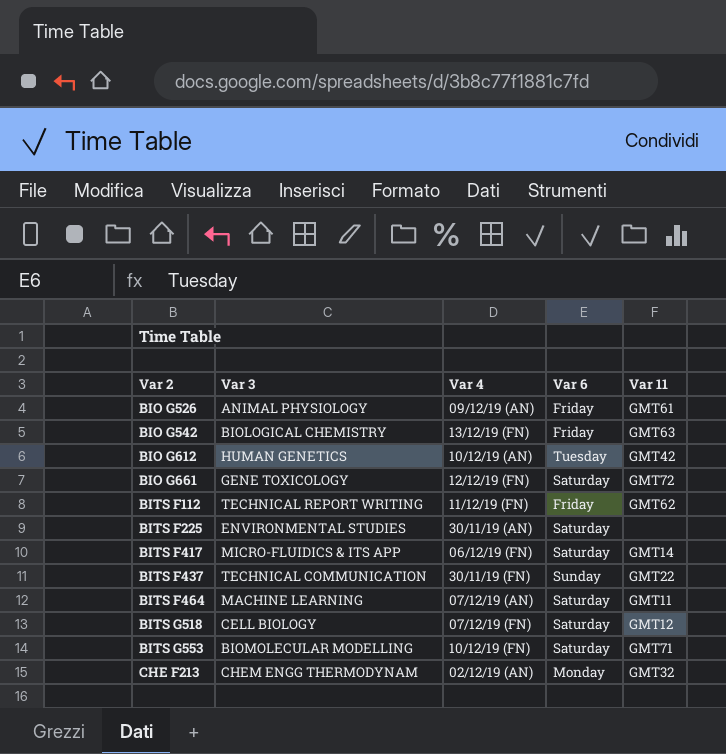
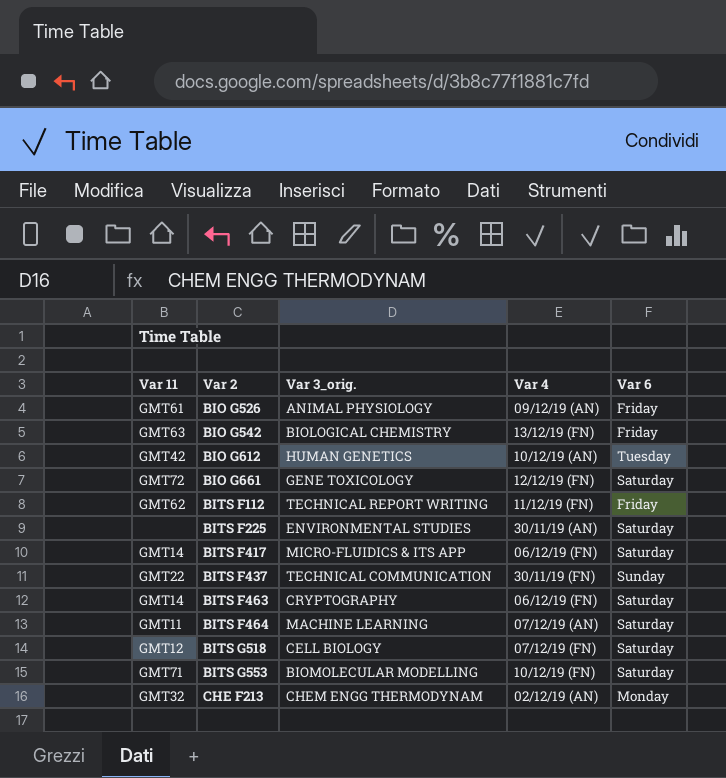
column Var 11 | position: 5 -> 1
column name: Var 3 -> Var 3_orig.
row BITS F463: none -> GMT14 | CRYPTOGRAPHY | 06/12/19 (FN) | Saturday

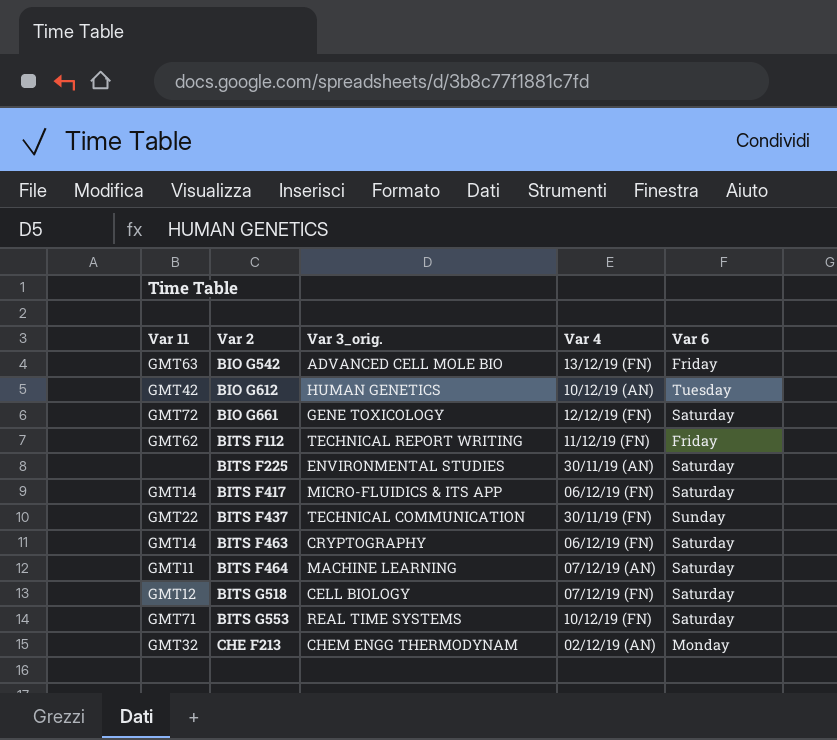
row BIO G526: GMT61 | ANIMAL PHYSIOLOGY | 09/12/19 (AN) | Friday -> none
BIO G542 | Var 3_orig.: BIOLOGICAL CHEMISTRY -> ADVANCED CELL MOLE BIO
BITS G553 | Var 3_orig.: BIOMOLECULAR MODELLING -> REAL TIME SYSTEMS

